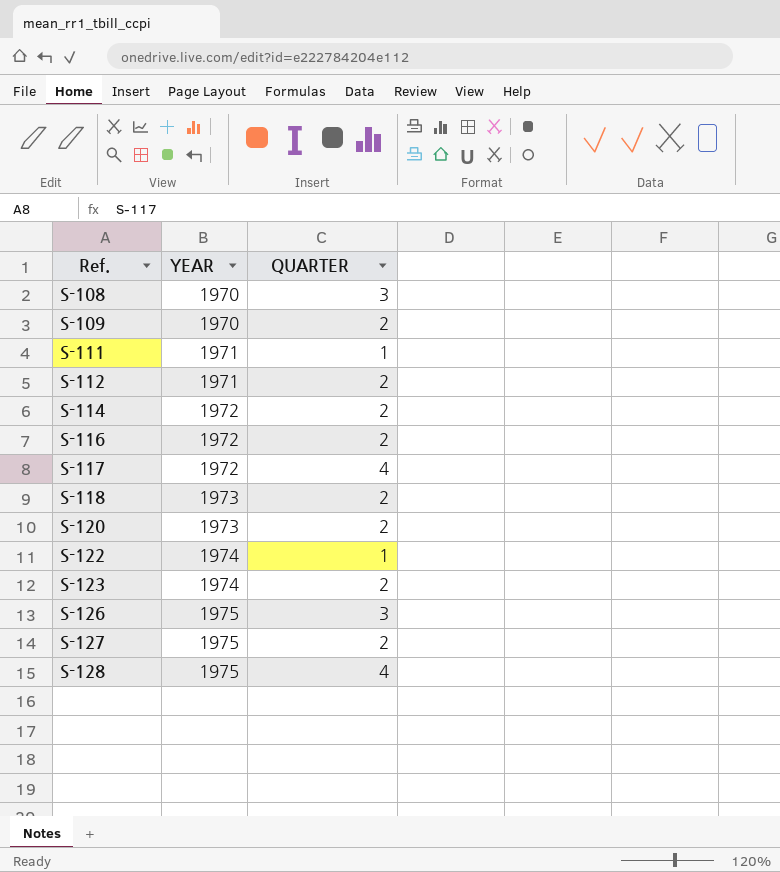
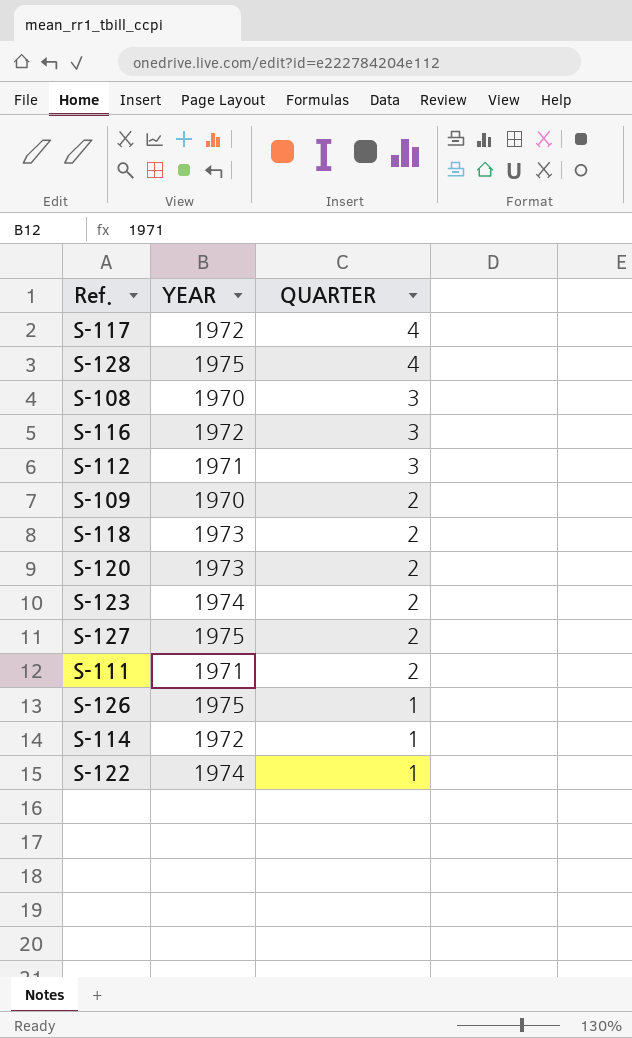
row order: Ref. ascending -> QUARTER descending
S-116 | QUARTER: 2 -> 3
S-112 | QUARTER: 2 -> 3
S-111 | QUARTER: 1 -> 2
S-126 | QUARTER: 3 -> 1
S-114 | QUARTER: 2 -> 1

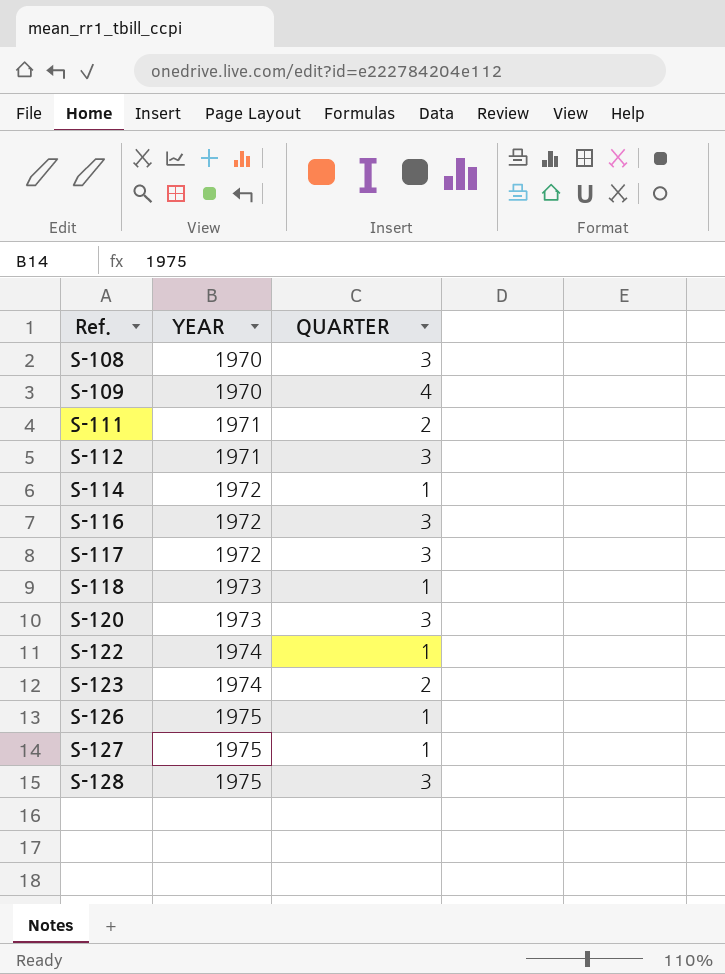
row order: QUARTER descending -> Ref. ascending
S-109 | QUARTER: 2 -> 4
S-117 | QUARTER: 4 -> 3
S-118 | QUARTER: 2 -> 1
S-120 | QUARTER: 2 -> 3
S-127 | QUARTER: 2 -> 1
S-128 | QUARTER: 4 -> 3

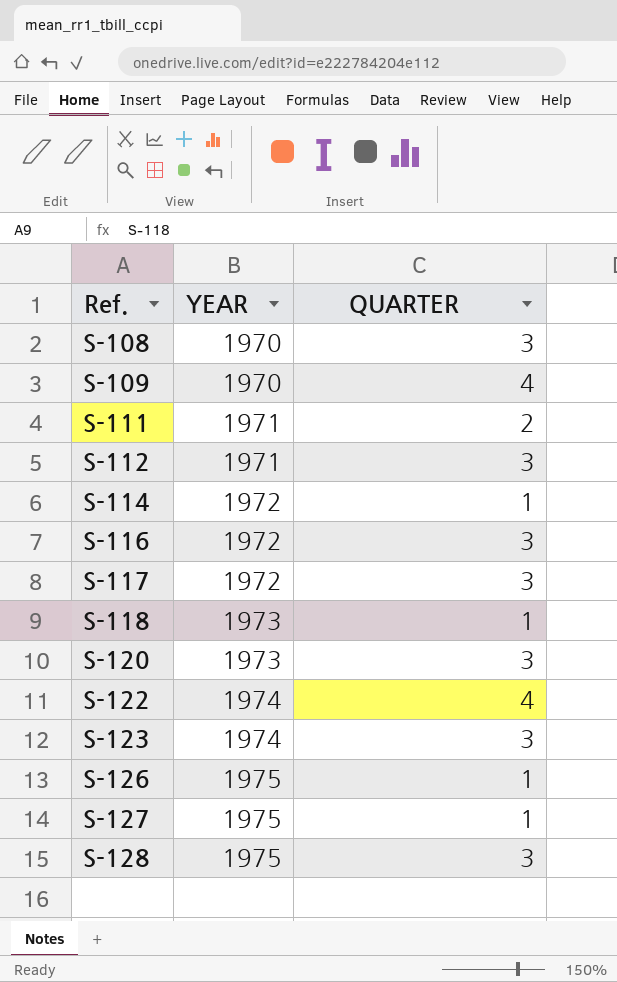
S-122 | QUARTER: 1 -> 4
S-123 | QUARTER: 2 -> 3

